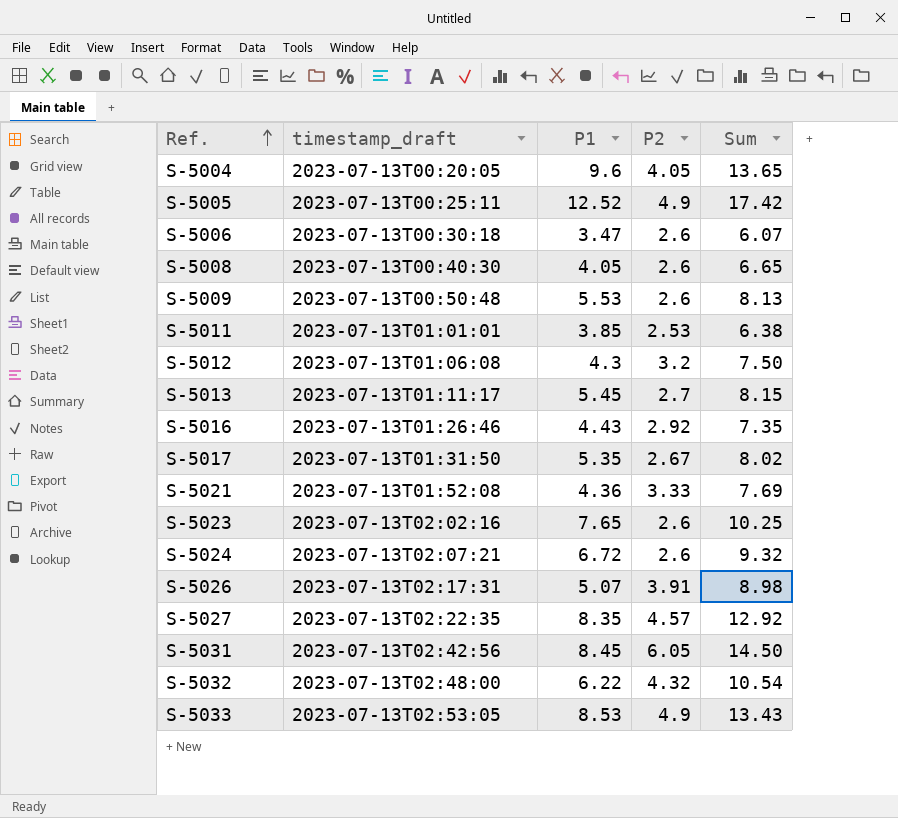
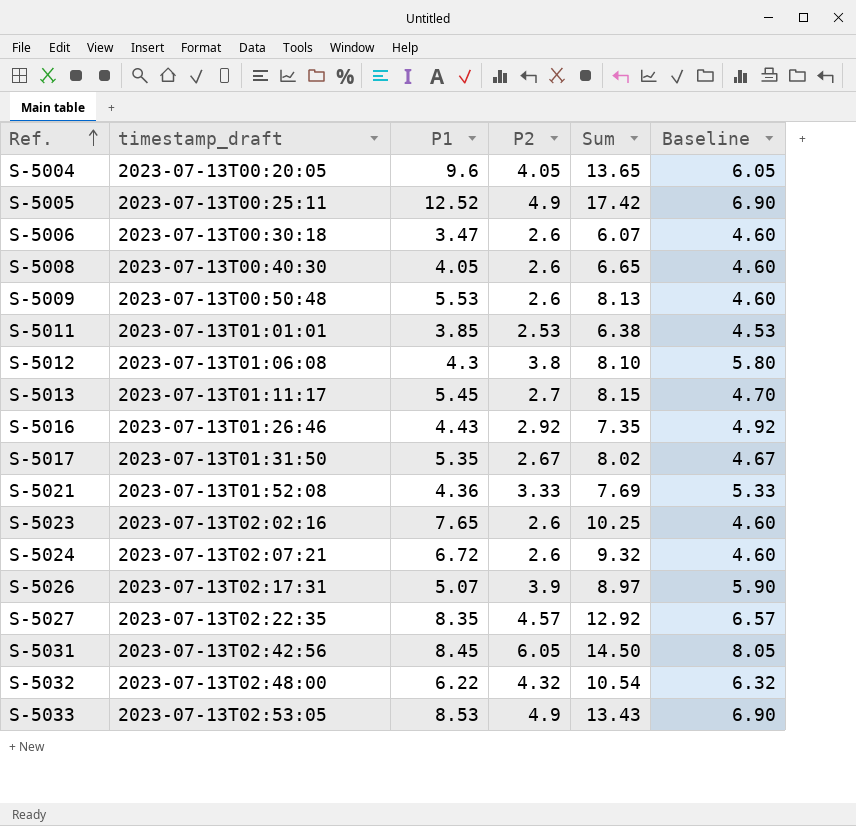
column Baseline | formula: none -> [P2] + 2
S-5012 | P2: 3.2 -> 3.8
S-5012 | Sum: 7.50 -> 8.10
S-5026 | P2: 3.91 -> 3.9
S-5026 | Sum: 8.98 -> 8.97

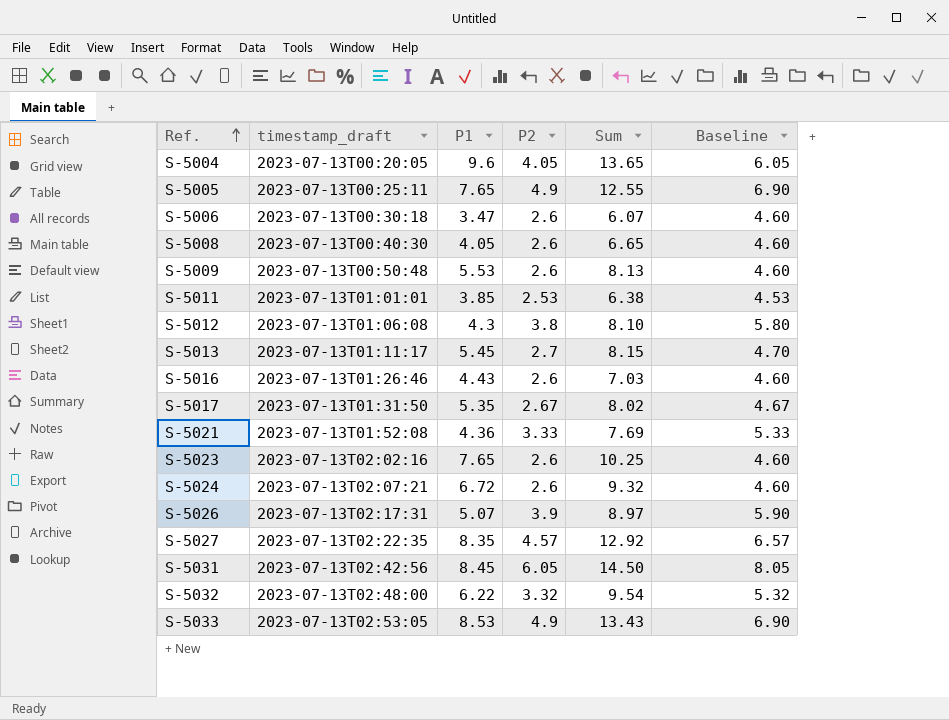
S-5005 | P1: 12.52 -> 7.65
S-5005 | Sum: 17.42 -> 12.55
S-5016 | P2: 2.92 -> 2.6
S-5016 | Sum: 7.35 -> 7.03
S-5016 | Baseline: 4.92 -> 4.60
S-5032 | P2: 4.32 -> 3.32
S-5032 | Sum: 10.54 -> 9.54
S-5032 | Baseline: 6.32 -> 5.32

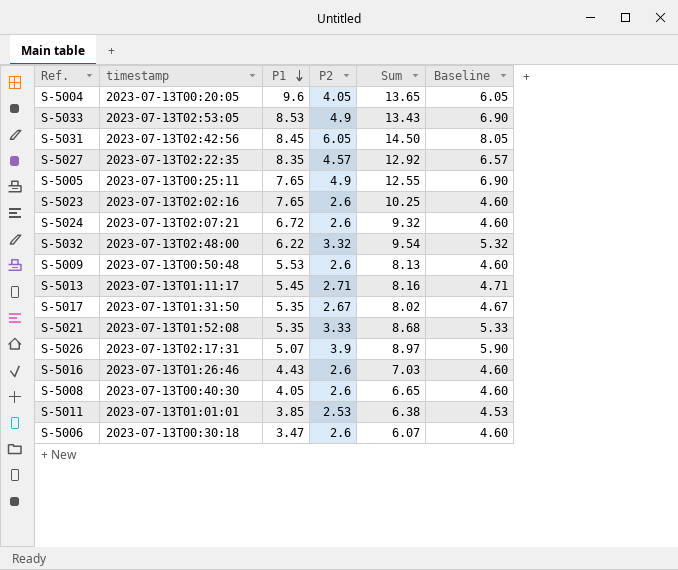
row order: Ref. ascending -> P1 descending
column name: timestamp_draft -> timestamp
row S-5012: 2023-07-13T01:06:08 | 4.3 | 3.8 | 8.10 | 5.80 -> none
S-5013 | P2: 2.7 -> 2.71
S-5013 | Sum: 8.15 -> 8.16
S-5013 | Baseline: 4.70 -> 4.71
S-5021 | P1: 4.36 -> 5.35
S-5021 | Sum: 7.69 -> 8.68

